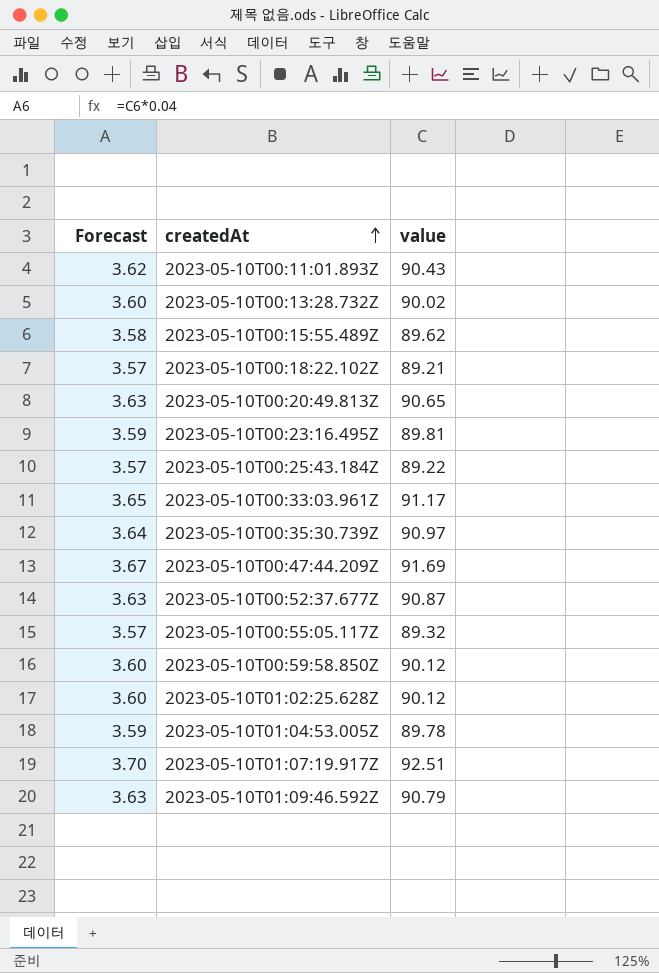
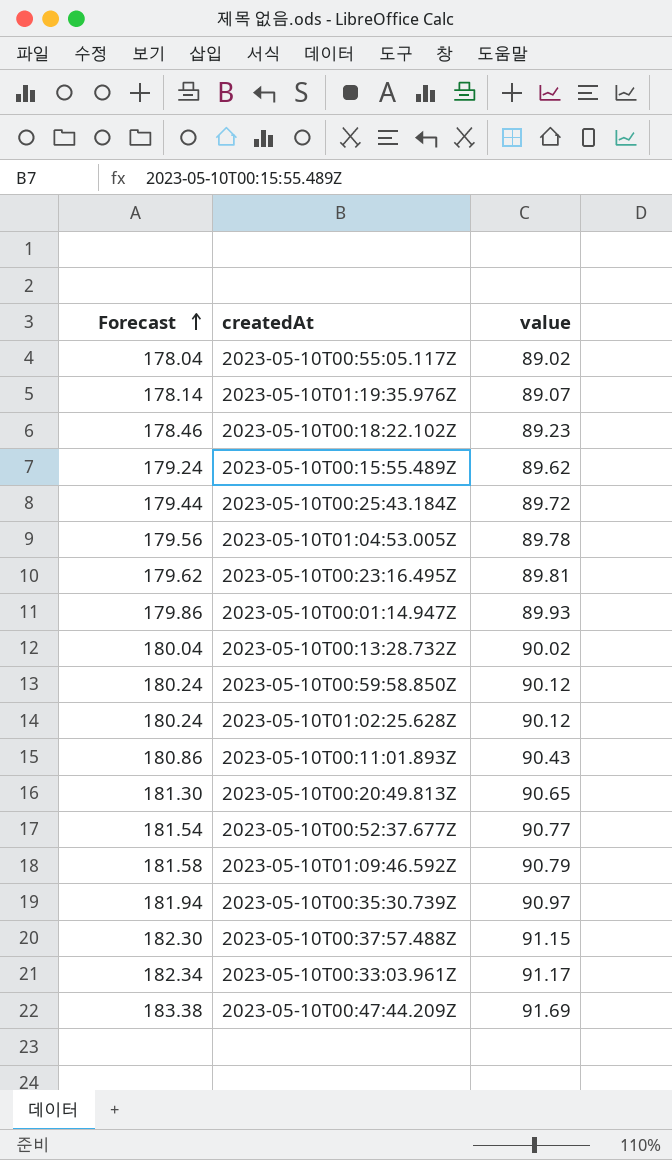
row order: createdAt ascending -> Forecast ascending
column Forecast | formula: [value] * 0.04 -> [value] * 2
row 2023-05-10T01:07:19.917Z: 3.70 | 92.51 -> none
2023-05-10T00:55:05.117Z | value: 89.32 -> 89.02
row 2023-05-10T01:19:35.976Z: none -> 178.14 | 89.07
2023-05-10T00:18:22.102Z | value: 89.21 -> 89.23
2023-05-10T00:25:43.184Z | value: 89.22 -> 89.72
row 2023-05-10T00:01:14.947Z: none -> 179.86 | 89.93
2023-05-10T00:52:37.677Z | value: 90.87 -> 90.77
row 2023-05-10T00:37:57.488Z: none -> 182.30 | 91.15

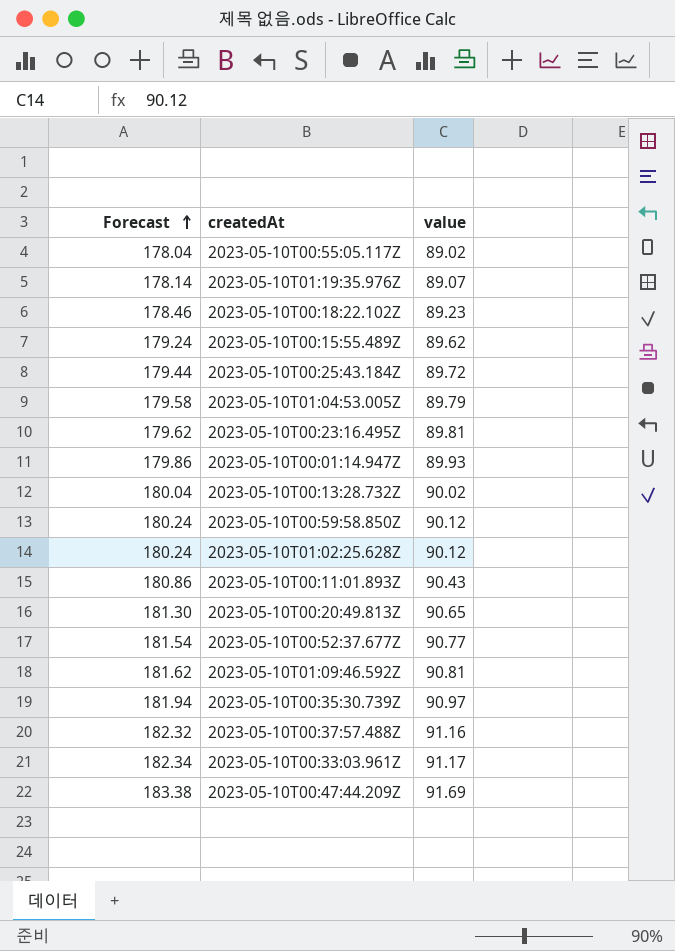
2023-05-10T01:04:53.005Z | Forecast: 179.56 -> 179.58
2023-05-10T01:04:53.005Z | value: 89.78 -> 89.79
2023-05-10T01:09:46.592Z | Forecast: 181.58 -> 181.62
2023-05-10T01:09:46.592Z | value: 90.79 -> 90.81
2023-05-10T00:37:57.488Z | Forecast: 182.30 -> 182.32
2023-05-10T00:37:57.488Z | value: 91.15 -> 91.16

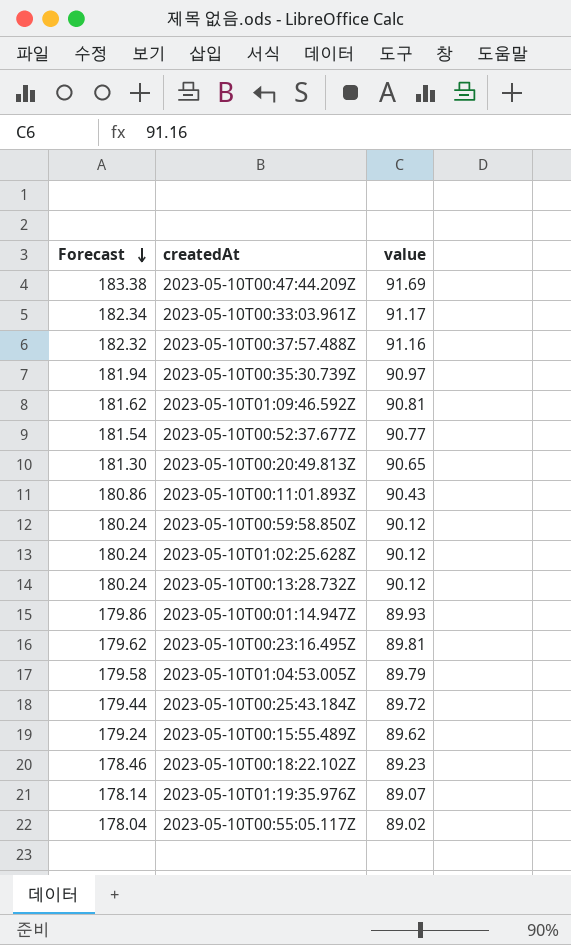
row order: Forecast ascending -> Forecast descending
2023-05-10T00:13:28.732Z | Forecast: 180.04 -> 180.24
2023-05-10T00:13:28.732Z | value: 90.02 -> 90.12

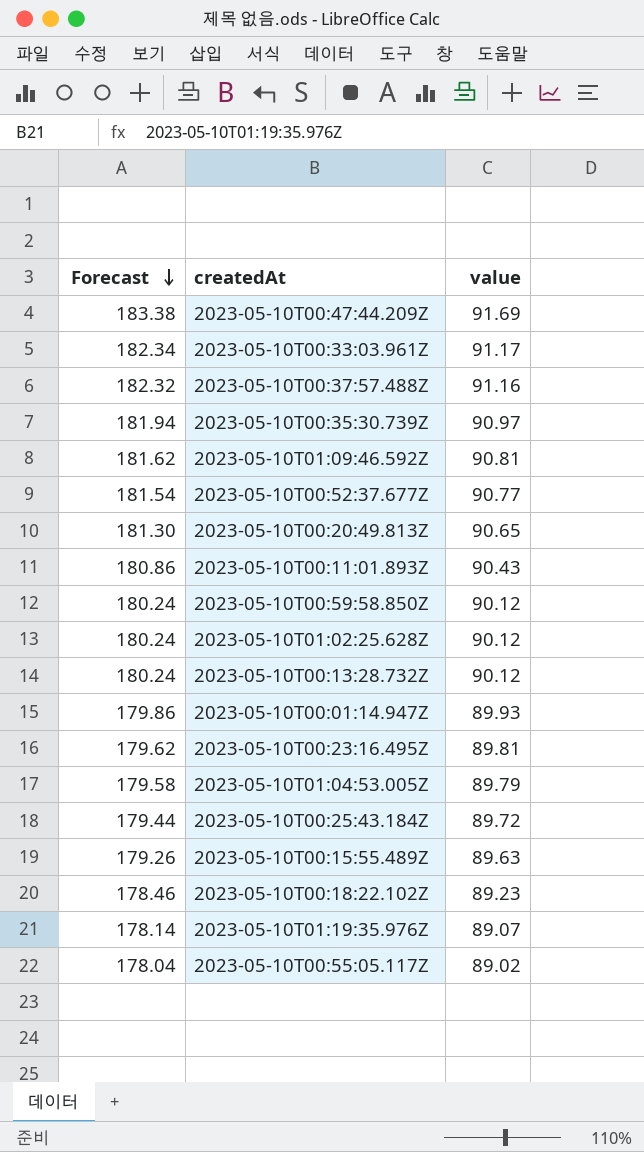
2023-05-10T00:15:55.489Z | Forecast: 179.24 -> 179.26
2023-05-10T00:15:55.489Z | value: 89.62 -> 89.63

